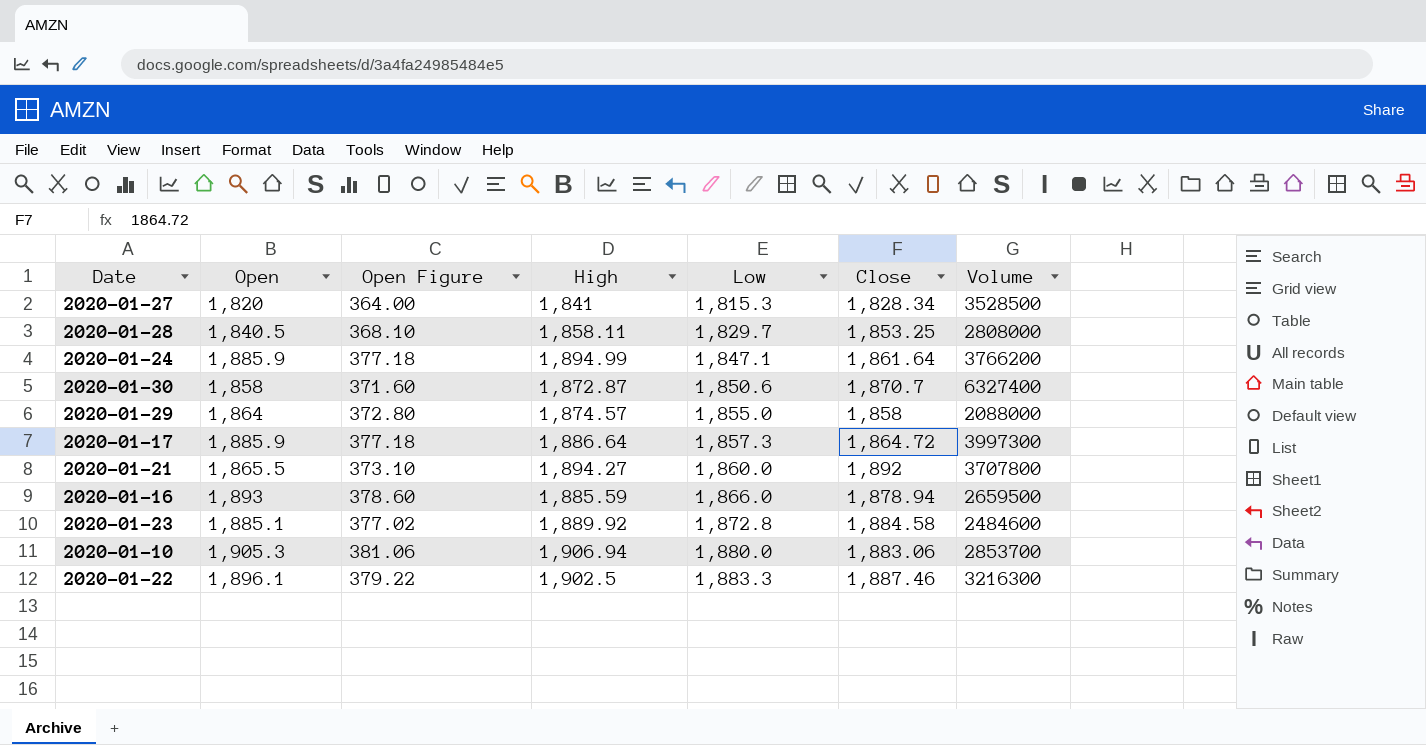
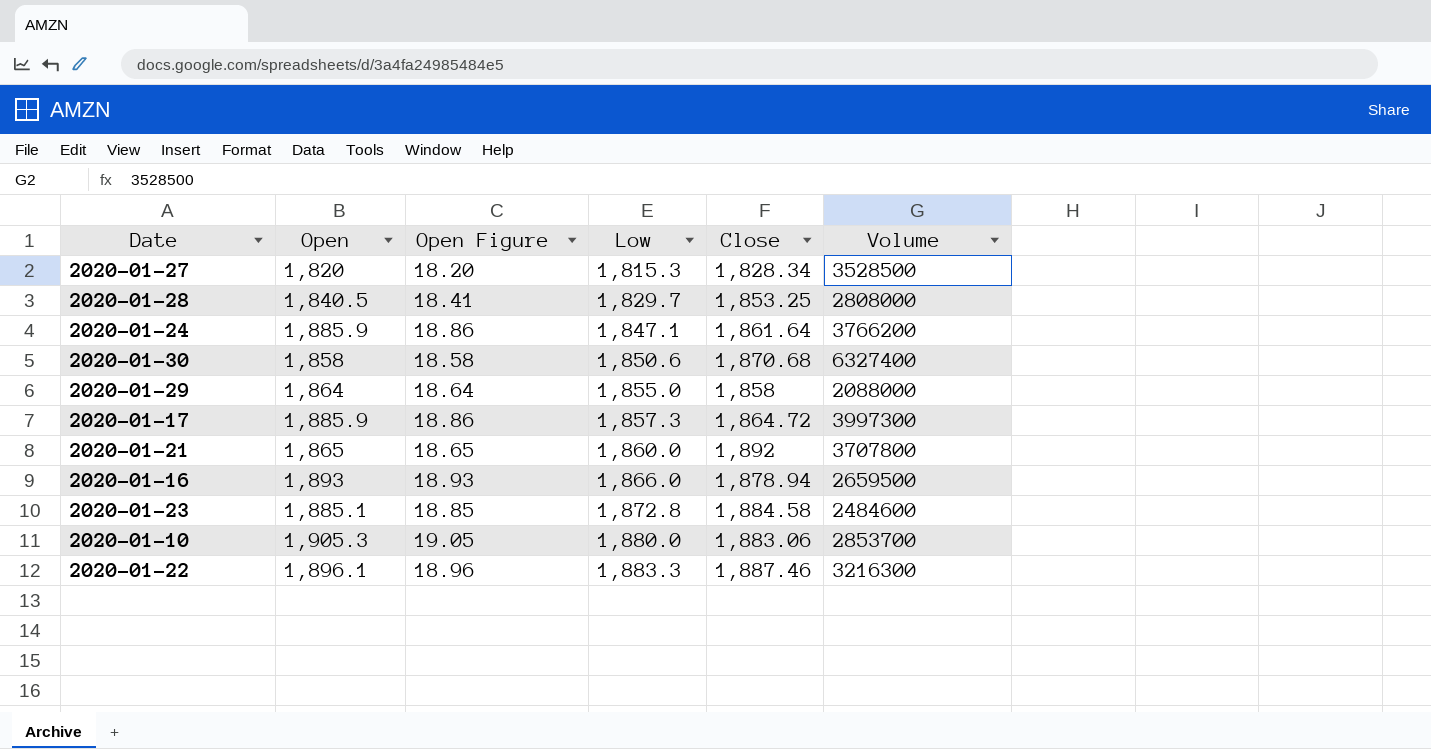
column High | position: 4 -> none
column Open Figure | formula: [Open] * 0.2 -> [Open] * 0.01
2020-01-30 | Close: 1,870.7 -> 1,870.68
2020-01-21 | Open: 1,865.5 -> 1,865

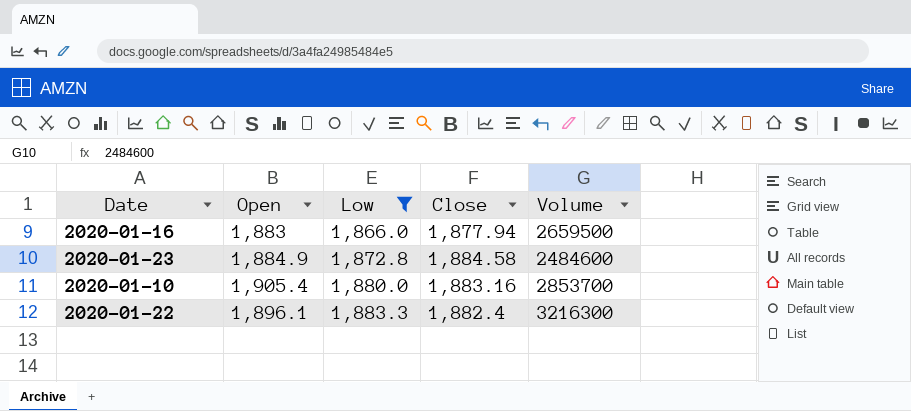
filter: none -> Low >= 1,866.0
column Open Figure | formula: [Open] * 0.01 -> none
2020-01-16 | Open: 1,893 -> 1,883
2020-01-16 | Close: 1,878.94 -> 1,877.94
2020-01-23 | Open: 1,885.1 -> 1,884.9
2020-01-10 | Open: 1,905.3 -> 1,905.4
2020-01-10 | Close: 1,883.06 -> 1,883.16
2020-01-22 | Close: 1,887.46 -> 1,882.4

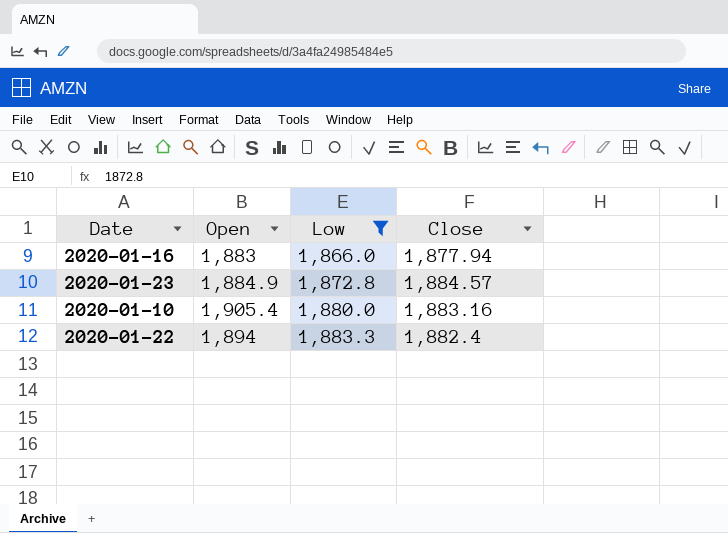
column Volume | position: 5 -> none
2020-01-23 | Close: 1,884.58 -> 1,884.57
2020-01-22 | Open: 1,896.1 -> 1,894

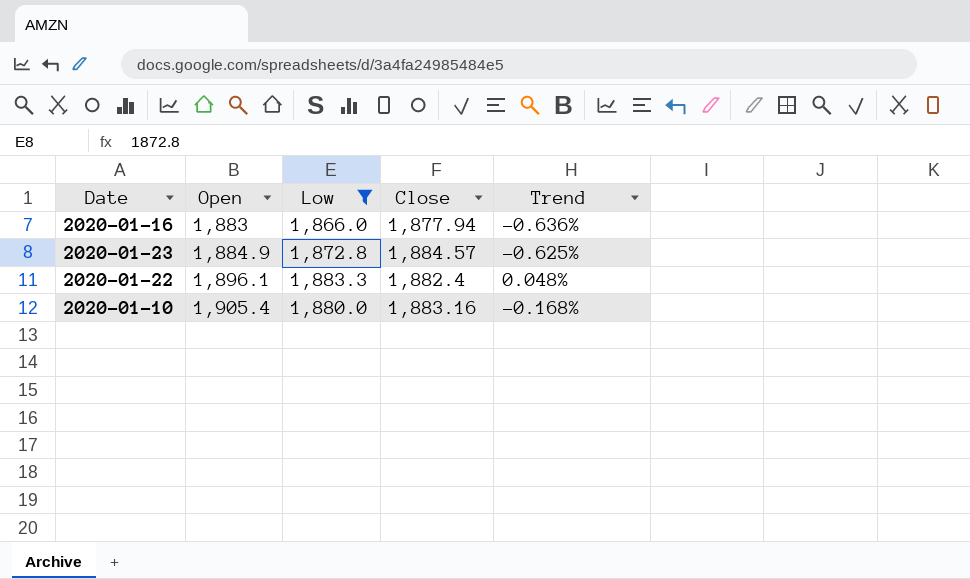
row order: Low ascending -> Open ascending
column Trend | formula: none -> ([Low] - [Close]) / [Close]
2020-01-22 | Open: 1,894 -> 1,896.1

